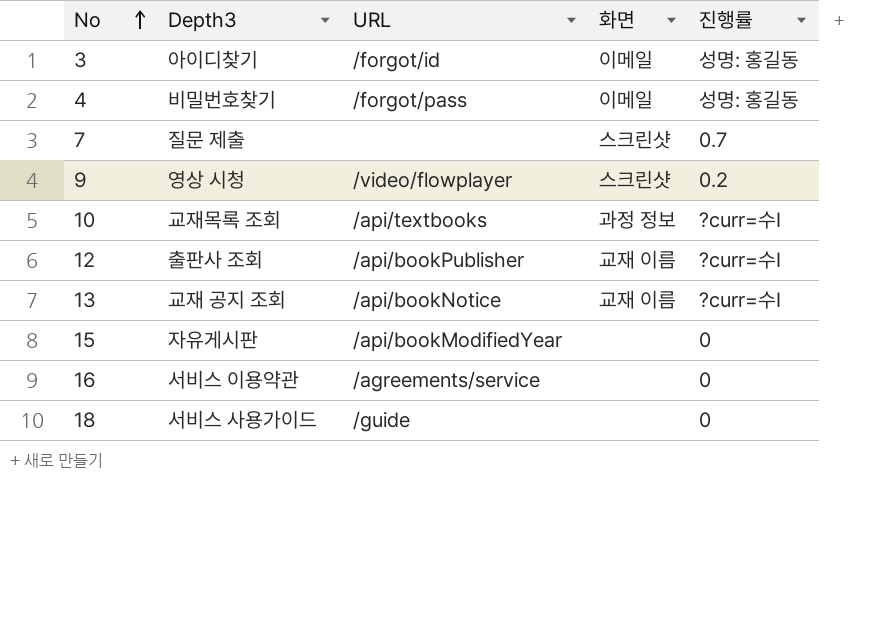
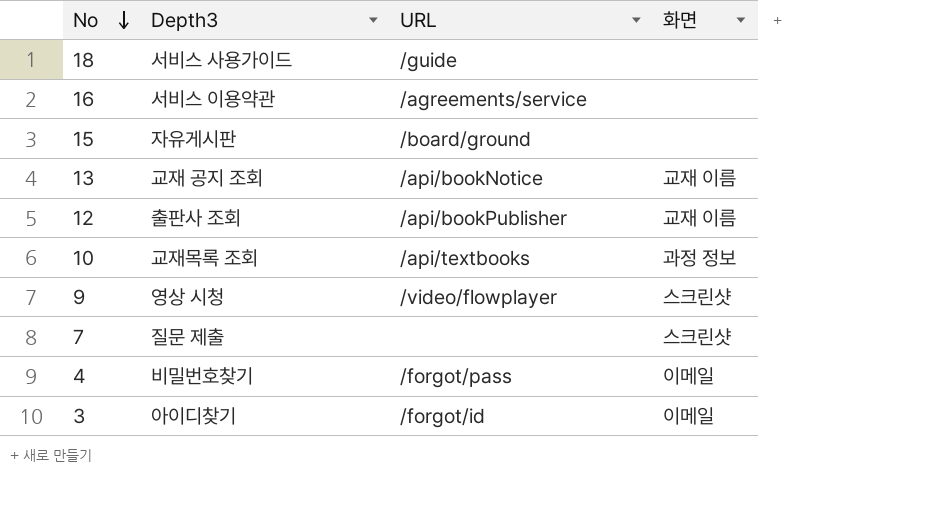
row order: No ascending -> No descending
column 진행률 | position: 5 -> none
15 | URL: /api/bookModifiedYear -> /board/ground

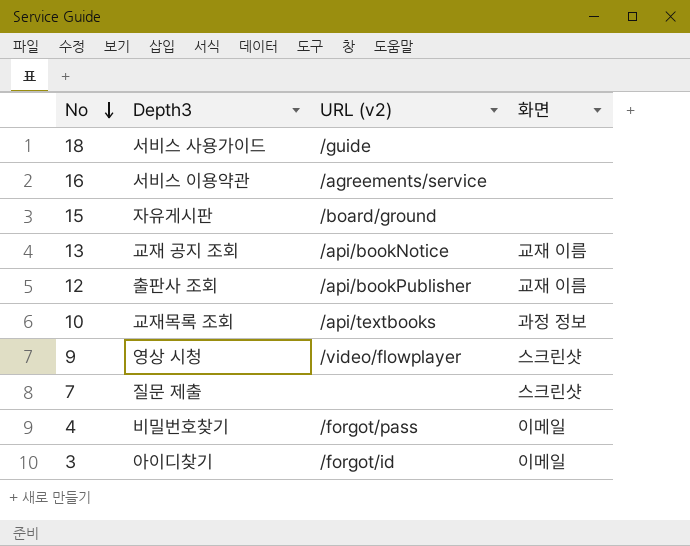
column name: URL -> URL (v2)

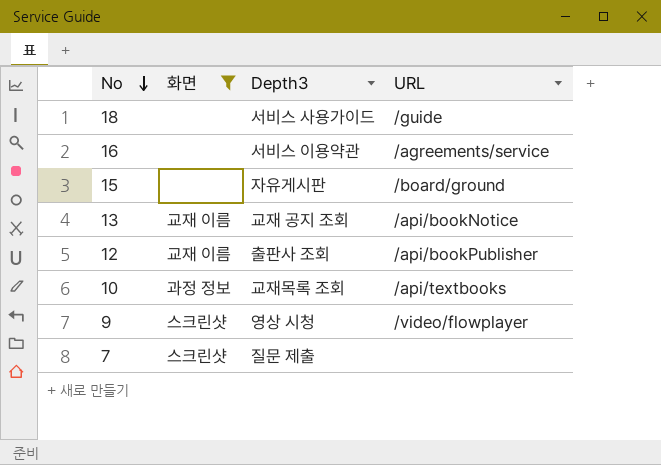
filter: none -> 화면 != 이메일
column 화면 | position: 4 -> 2
column name: URL (v2) -> URL

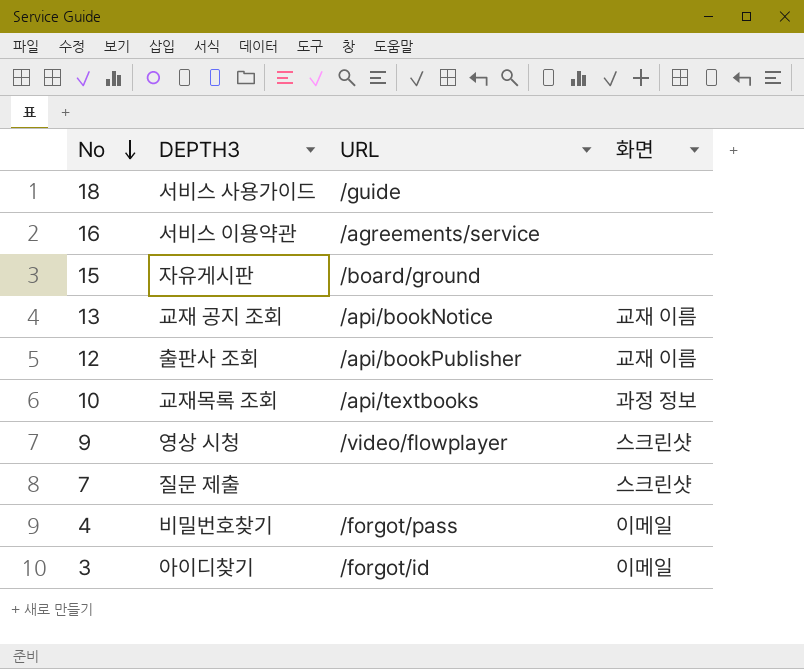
filter: 화면 != 이메일 -> none
column name: Depth3 -> DEPTH3
column 화면 | position: 2 -> 4

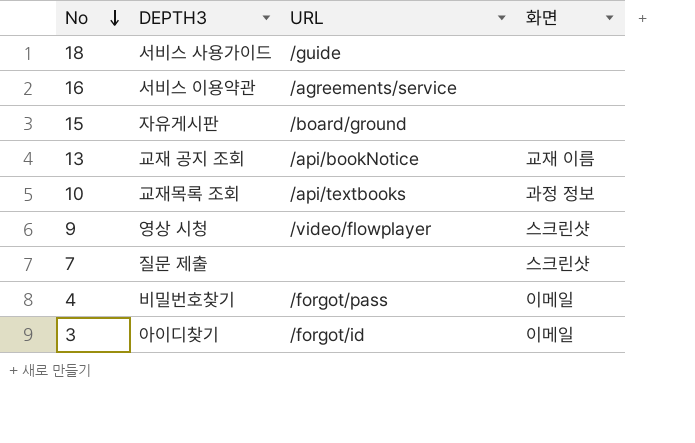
row 12: 출판사 조회 | /api/bookPublisher | 교재 이름 -> none

